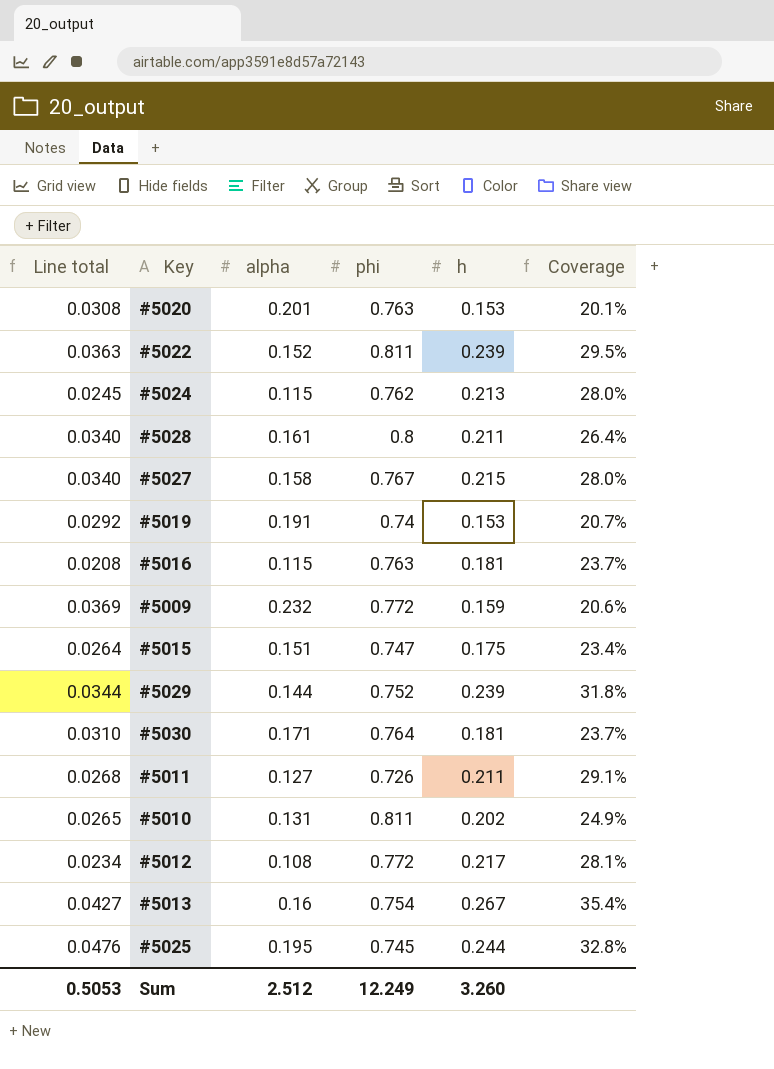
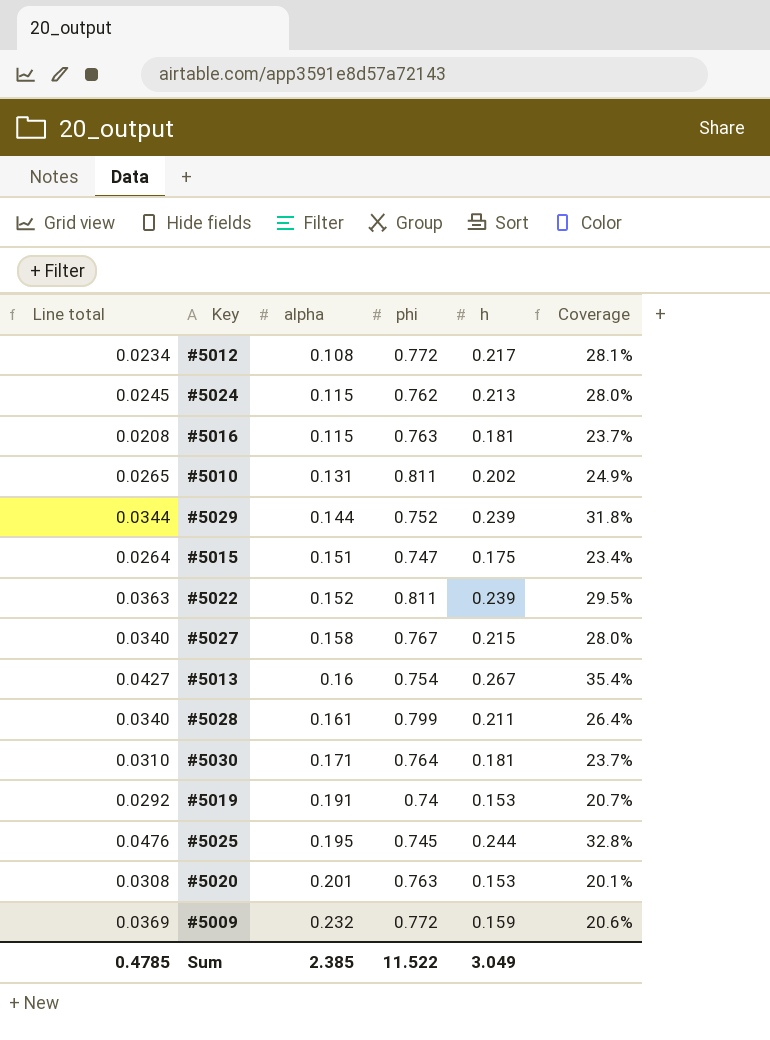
row order: none -> alpha ascending
row #5011: 0.0268 | 0.127 | 0.726 | 0.211 | 29.1% -> none
#5028 | phi: 0.8 -> 0.799
Sum | Line total: 0.5053 -> 0.4785
Sum | alpha: 2.512 -> 2.385
Sum | phi: 12.249 -> 11.522
Sum | h: 3.260 -> 3.049

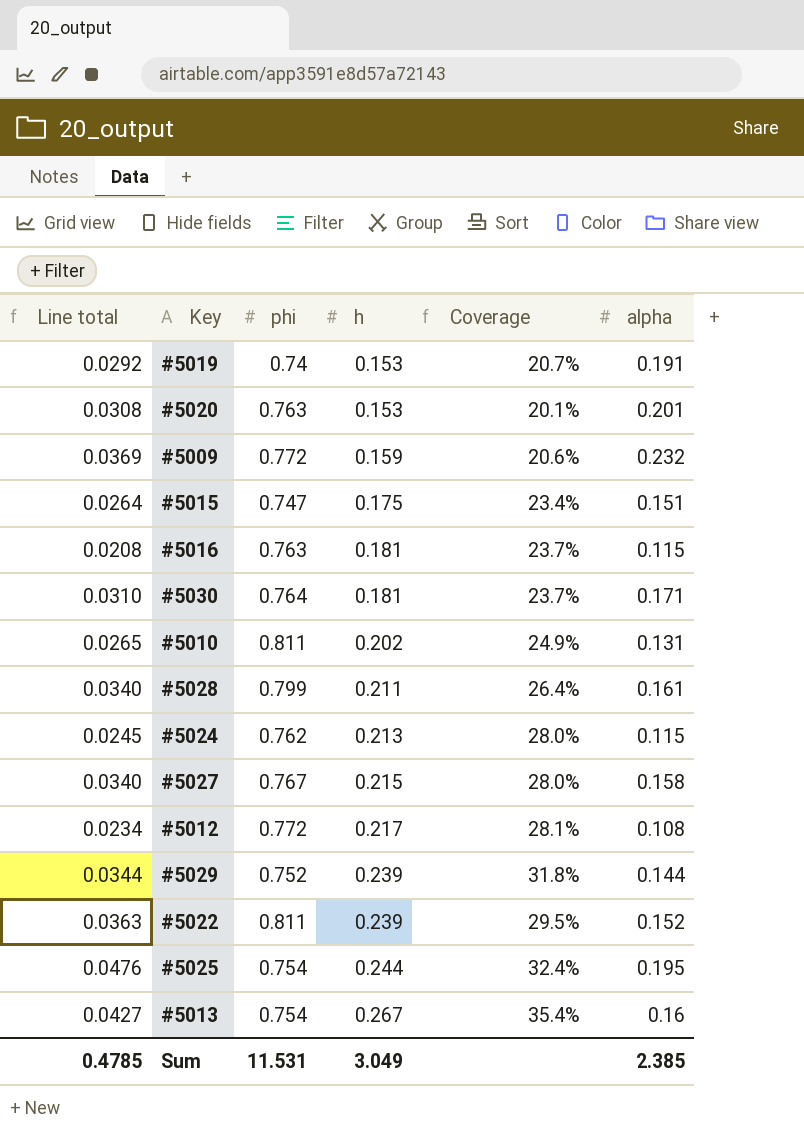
row order: alpha ascending -> h ascending
column alpha | position: 3 -> 6
#5025 | phi: 0.745 -> 0.754
#5025 | Coverage: 32.8% -> 32.4%
Sum | phi: 11.522 -> 11.531

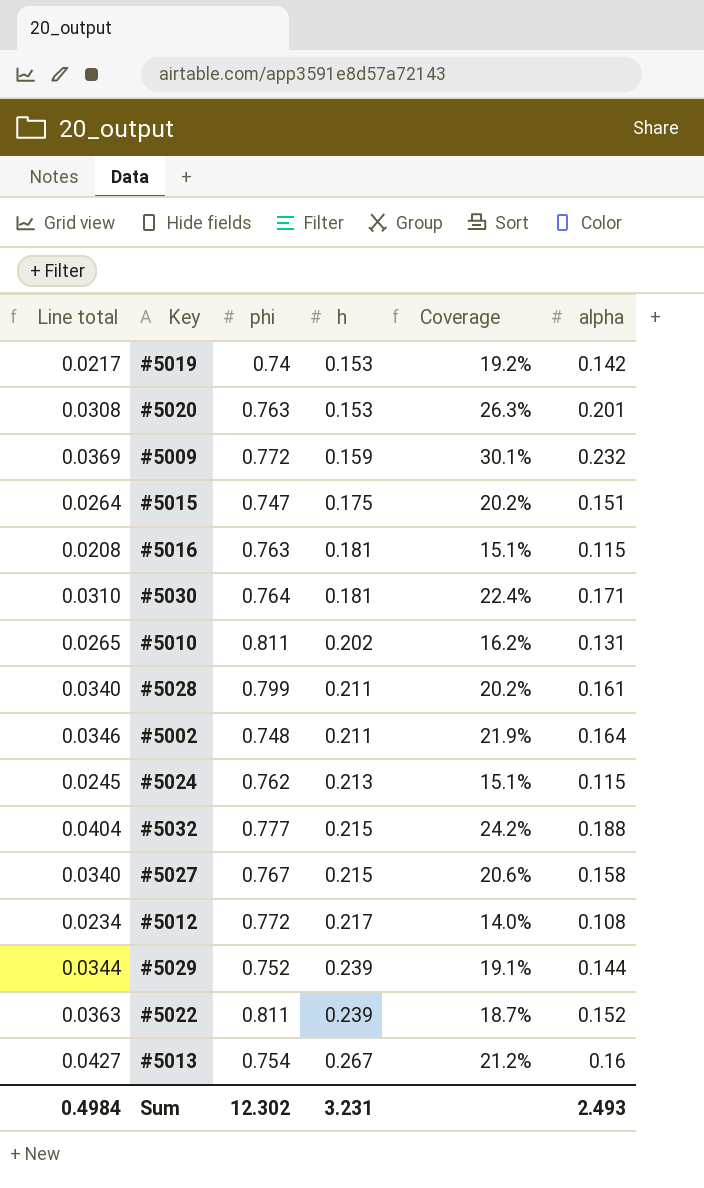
column Coverage | formula: [h] / [phi] -> [alpha] / [phi]
row #5025: 0.0476 | 0.754 | 0.244 | 32.4% | 0.195 -> none
#5019 | Line total: 0.0292 -> 0.0217
#5019 | alpha: 0.191 -> 0.142
row #5002: none -> 0.0346 | 0.748 | 0.211 | 21.9% | 0.164
row #5032: none -> 0.0404 | 0.777 | 0.215 | 24.2% | 0.188
Sum | Line total: 0.4785 -> 0.4984
Sum | phi: 11.531 -> 12.302
Sum | h: 3.049 -> 3.231
Sum | alpha: 2.385 -> 2.493

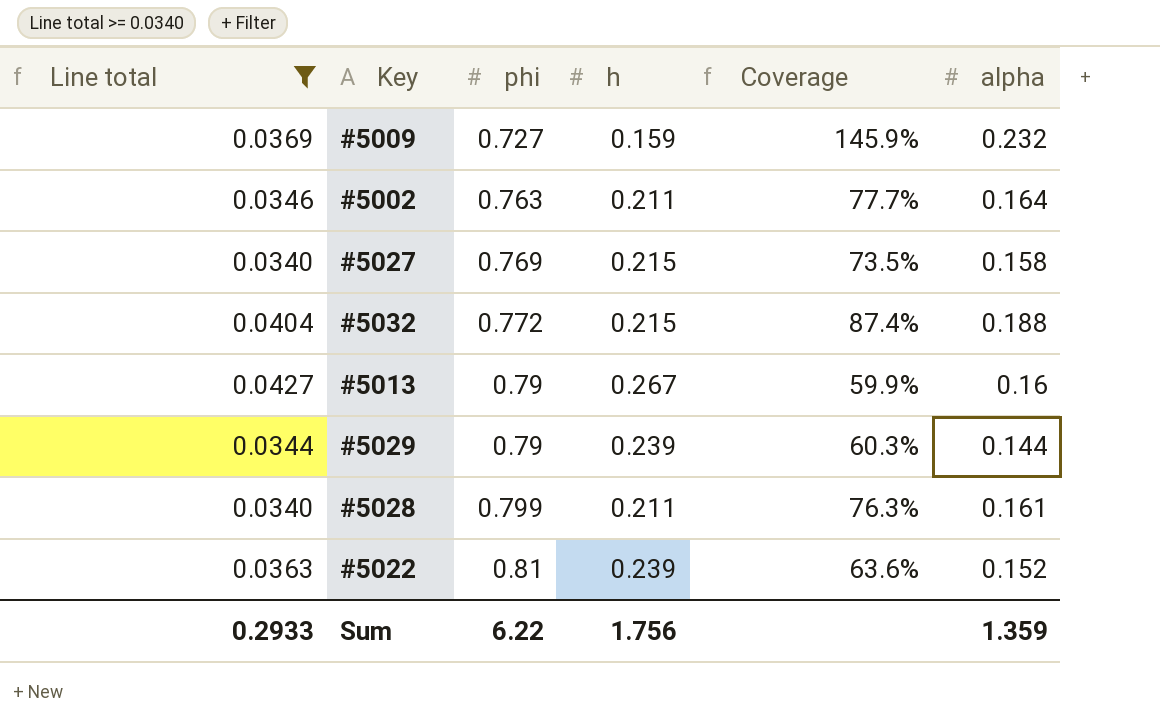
filter: none -> Line total >= 0.0340
row order: h ascending -> phi ascending
column Coverage | formula: [alpha] / [phi] -> [alpha] / [h]
#5009 | phi: 0.772 -> 0.727
#5002 | phi: 0.748 -> 0.763
#5027 | phi: 0.767 -> 0.769
#5032 | phi: 0.777 -> 0.772
#5013 | phi: 0.754 -> 0.79
#5029 | phi: 0.752 -> 0.79
#5022 | phi: 0.811 -> 0.81
Sum | Line total: 0.4984 -> 0.2933
Sum | phi: 12.302 -> 6.22
Sum | h: 3.231 -> 1.756
Sum | alpha: 2.493 -> 1.359

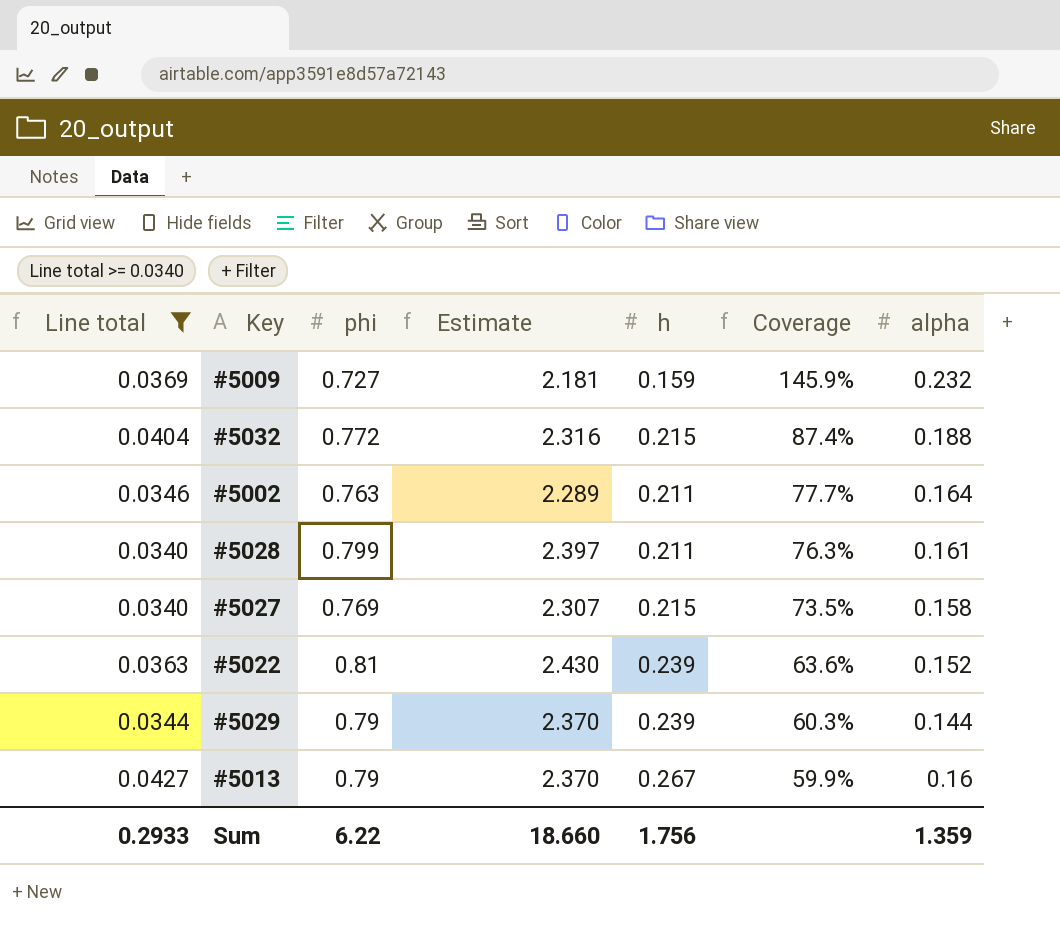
row order: phi ascending -> Coverage descending
column Estimate | formula: none -> [phi] * 3

